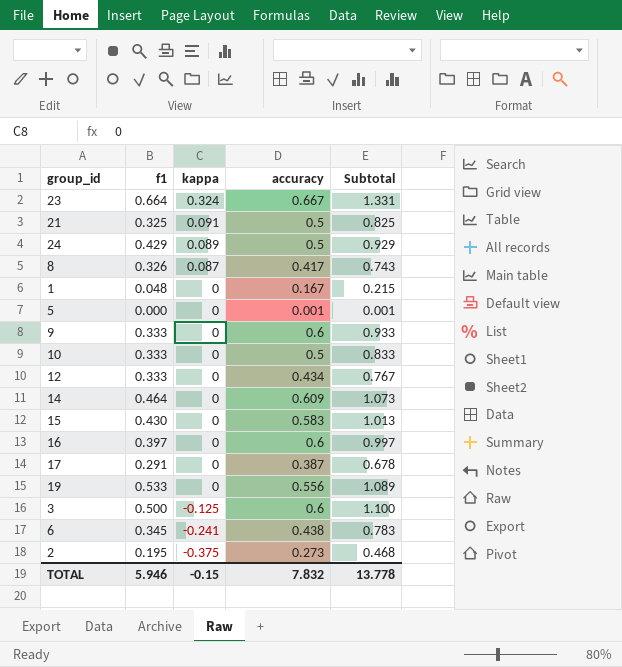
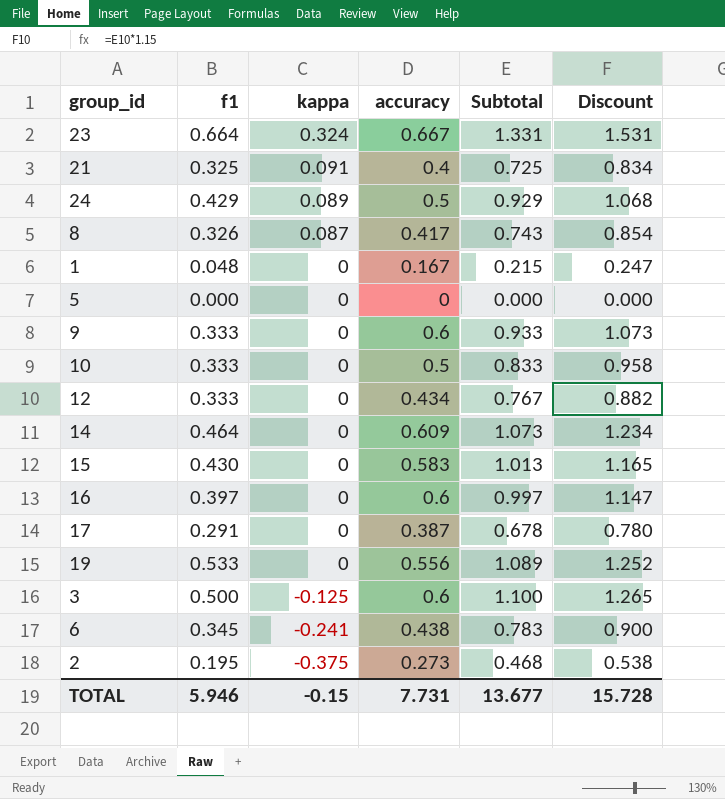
column Discount | formula: none -> [Subtotal] * 1.15
21 | accuracy: 0.5 -> 0.4
21 | Subtotal: 0.825 -> 0.725
5 | accuracy: 0.001 -> 0
5 | Subtotal: 0.001 -> 0.000
TOTAL | accuracy: 7.832 -> 7.731
TOTAL | Subtotal: 13.778 -> 13.677

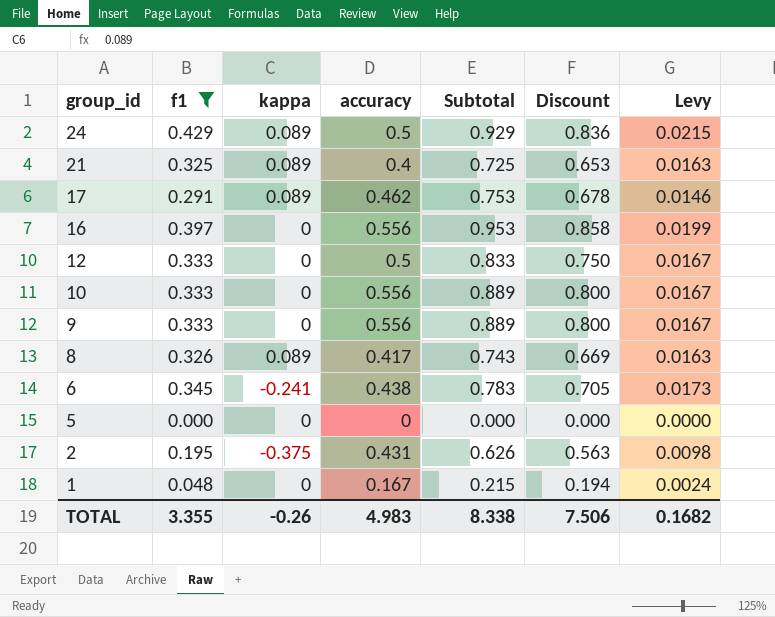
filter: none -> f1 <= 0.429
row order: kappa descending -> group_id descending
column Discount | formula: [Subtotal] * 1.15 -> [Subtotal] * 0.9
column Levy | formula: none -> [f1] * 0.05
21 | kappa: 0.091 -> 0.089
17 | kappa: 0 -> 0.089
17 | accuracy: 0.387 -> 0.462
17 | Subtotal: 0.678 -> 0.753
16 | accuracy: 0.6 -> 0.556
16 | Subtotal: 0.997 -> 0.953
12 | accuracy: 0.434 -> 0.5
12 | Subtotal: 0.767 -> 0.833
10 | accuracy: 0.5 -> 0.556
10 | Subtotal: 0.833 -> 0.889
9 | accuracy: 0.6 -> 0.556
9 | Subtotal: 0.933 -> 0.889
8 | kappa: 0.087 -> 0.089
2 | accuracy: 0.273 -> 0.431
2 | Subtotal: 0.468 -> 0.626
TOTAL | f1: 5.946 -> 3.355
TOTAL | kappa: -0.15 -> -0.26
TOTAL | accuracy: 7.731 -> 4.983
TOTAL | Subtotal: 13.677 -> 8.338
TOTAL | Discount: 15.728 -> 7.506

